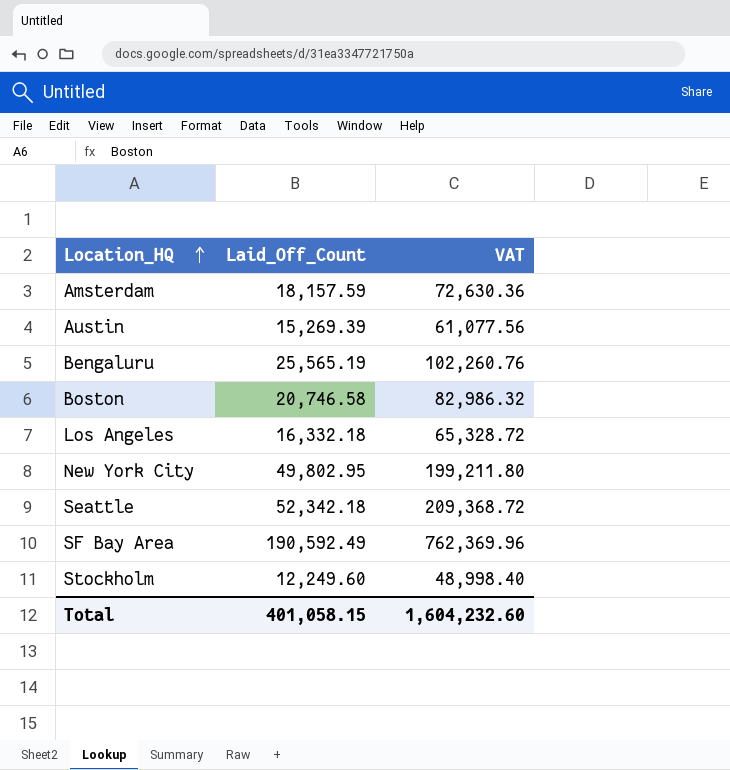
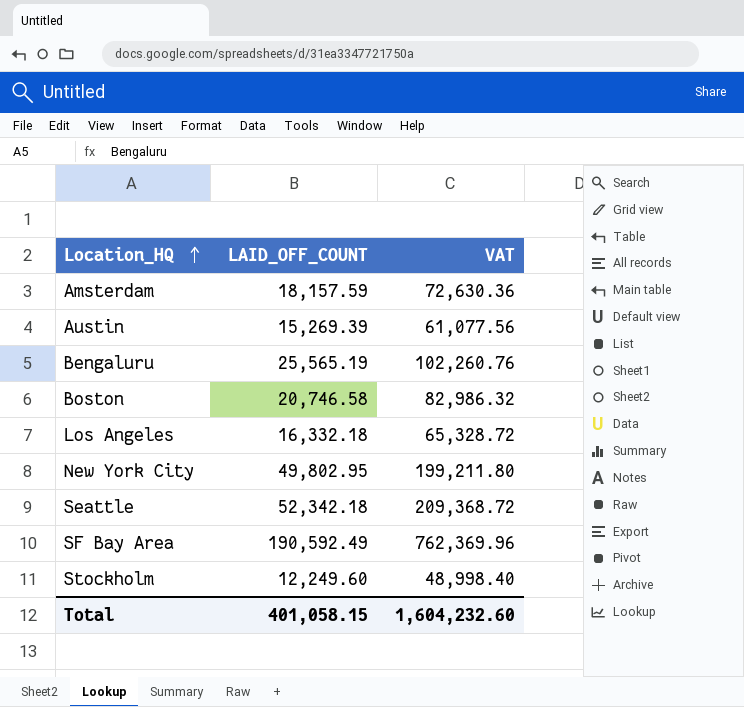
column name: Laid_Off_Count -> LAID_OFF_COUNT

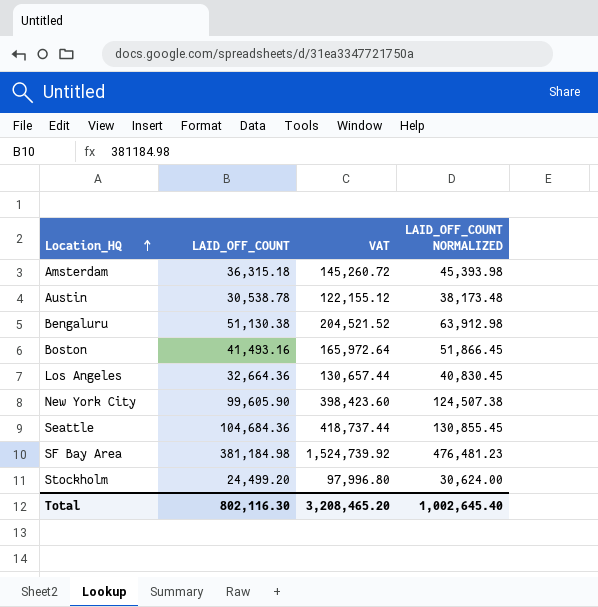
column LAID_OFF_COUNT NORMALIZED | formula: none -> [LAID_OFF_COUNT] * 1.25
Amsterdam | LAID_OFF_COUNT: 18,157.59 -> 36,315.18
Amsterdam | VAT: 72,630.36 -> 145,260.72
Austin | LAID_OFF_COUNT: 15,269.39 -> 30,538.78
Austin | VAT: 61,077.56 -> 122,155.12
Bengaluru | LAID_OFF_COUNT: 25,565.19 -> 51,130.38
Bengaluru | VAT: 102,260.76 -> 204,521.52
Boston | LAID_OFF_COUNT: 20,746.58 -> 41,493.16
Boston | VAT: 82,986.32 -> 165,972.64
Los Angeles | LAID_OFF_COUNT: 16,332.18 -> 32,664.36
Los Angeles | VAT: 65,328.72 -> 130,657.44
New York City | LAID_OFF_COUNT: 49,802.95 -> 99,605.90
New York City | VAT: 199,211.80 -> 398,423.60
Seattle | LAID_OFF_COUNT: 52,342.18 -> 104,684.36
Seattle | VAT: 209,368.72 -> 418,737.44
SF Bay Area | LAID_OFF_COUNT: 190,592.49 -> 381,184.98
SF Bay Area | VAT: 762,369.96 -> 1,524,739.92
Stockholm | LAID_OFF_COUNT: 12,249.60 -> 24,499.20
Stockholm | VAT: 48,998.40 -> 97,996.80
Total | LAID_OFF_COUNT: 401,058.15 -> 802,116.30
Total | VAT: 1,604,232.60 -> 3,208,465.20

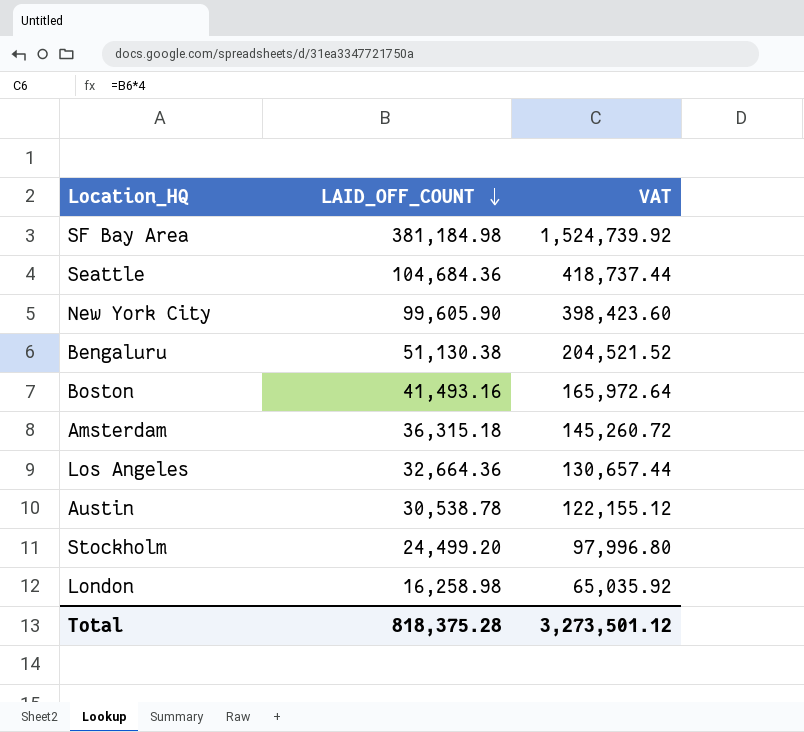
row order: Location_HQ ascending -> LAID_OFF_COUNT descending
column LAID_OFF_COUNT NORMALIZED | formula: [LAID_OFF_COUNT] * 1.25 -> none
row London: none -> 16,258.98 | 65,035.92
Total | LAID_OFF_COUNT: 802,116.30 -> 818,375.28
Total | VAT: 3,208,465.20 -> 3,273,501.12

